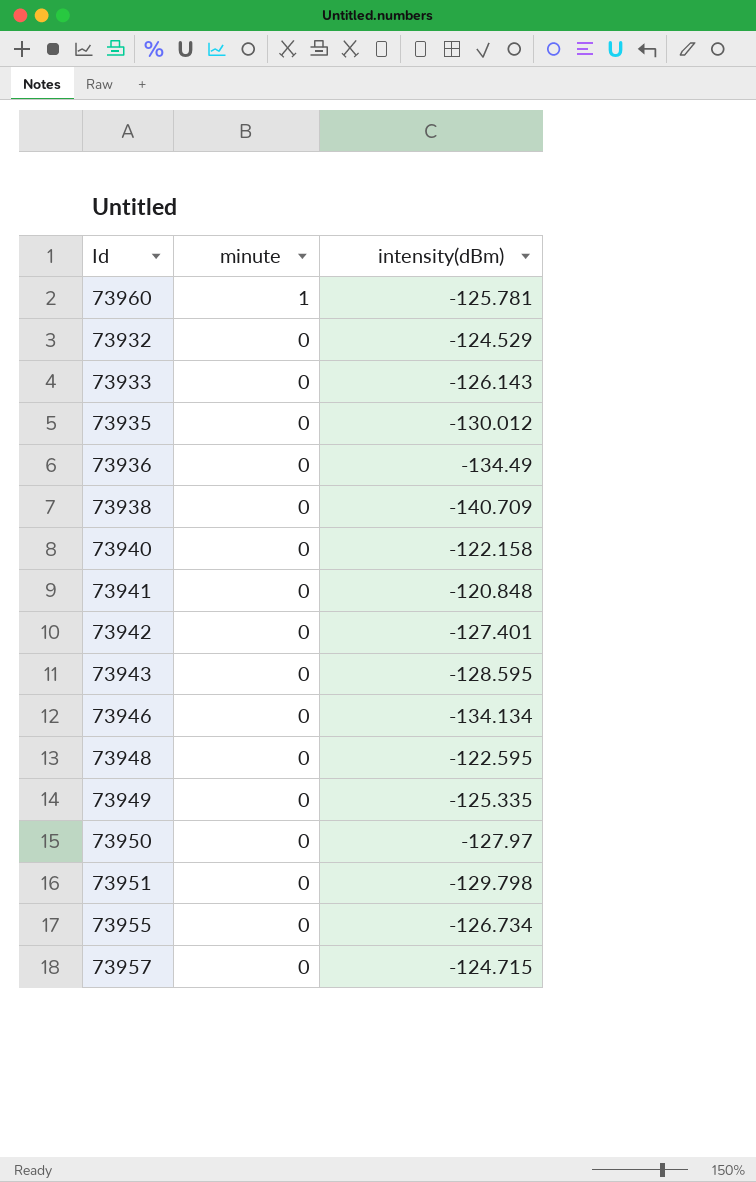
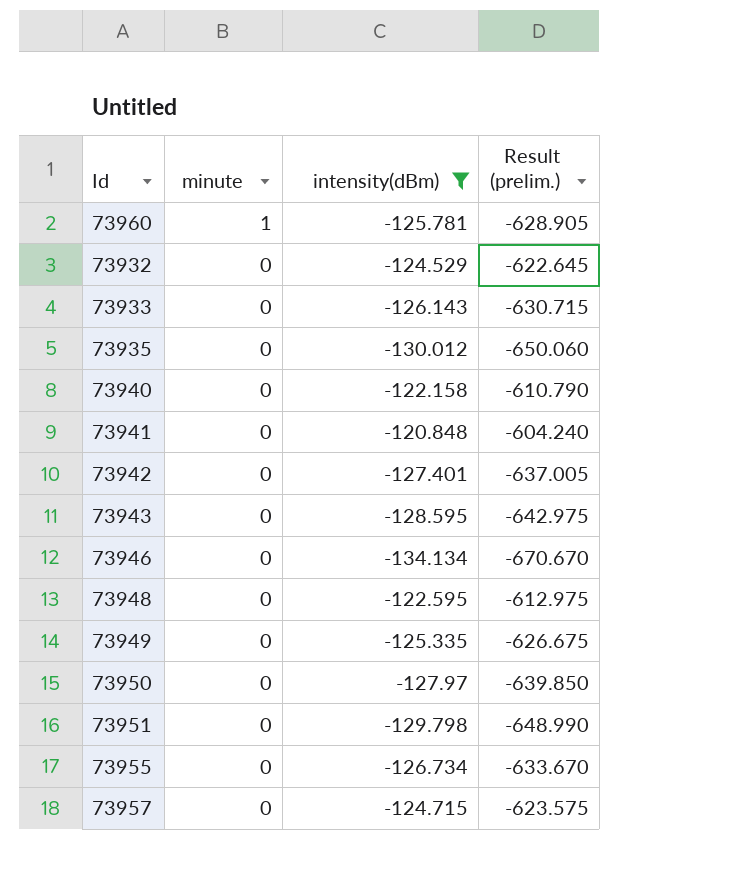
filter: none -> intensity(dBm) >= -134.134
column Result (prelim.) | formula: none -> [intensity(dBm)] * 5

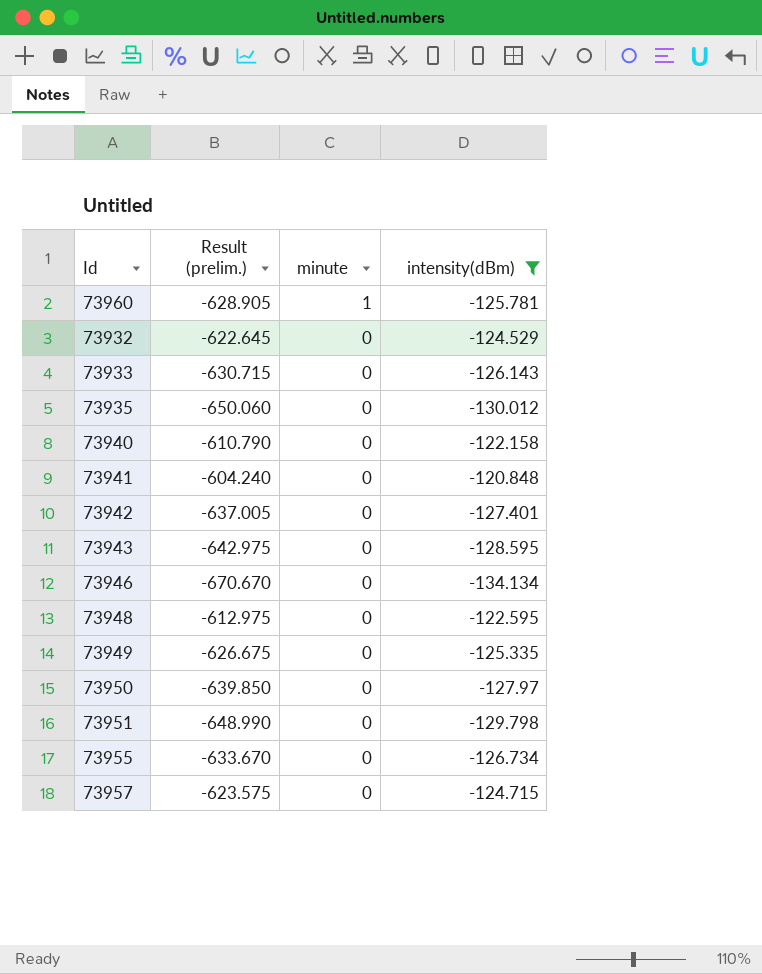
column Result (prelim.) | position: 4 -> 2

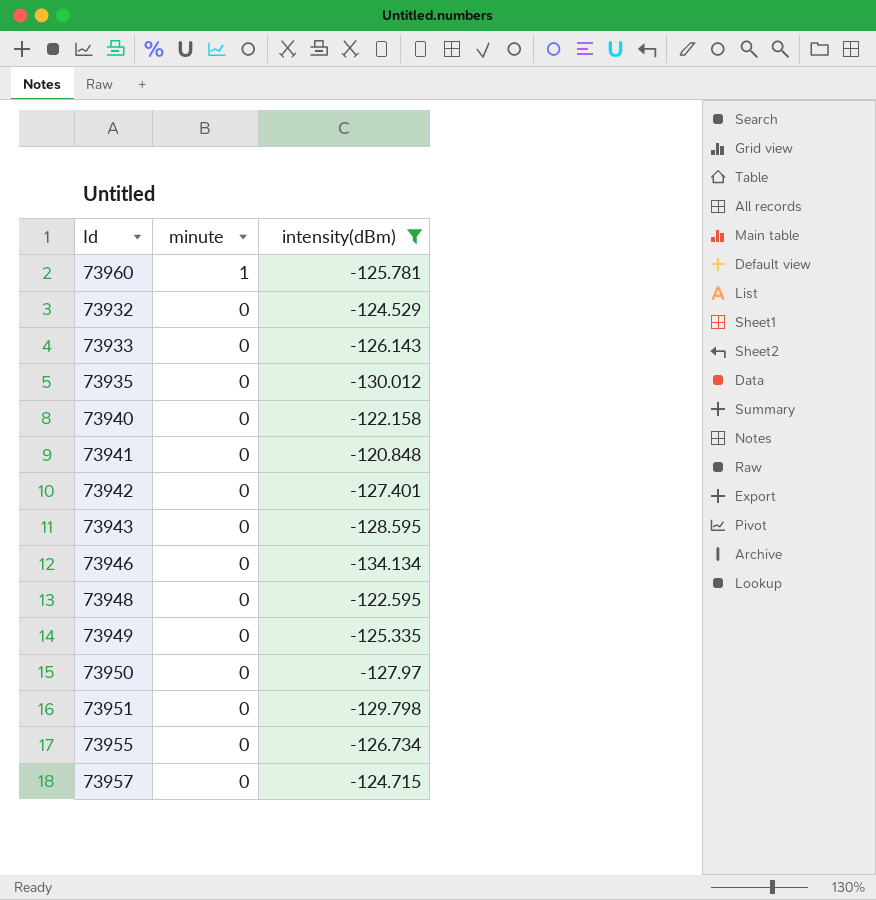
column Result (prelim.) | formula: [intensity(dBm)] * 5 -> none

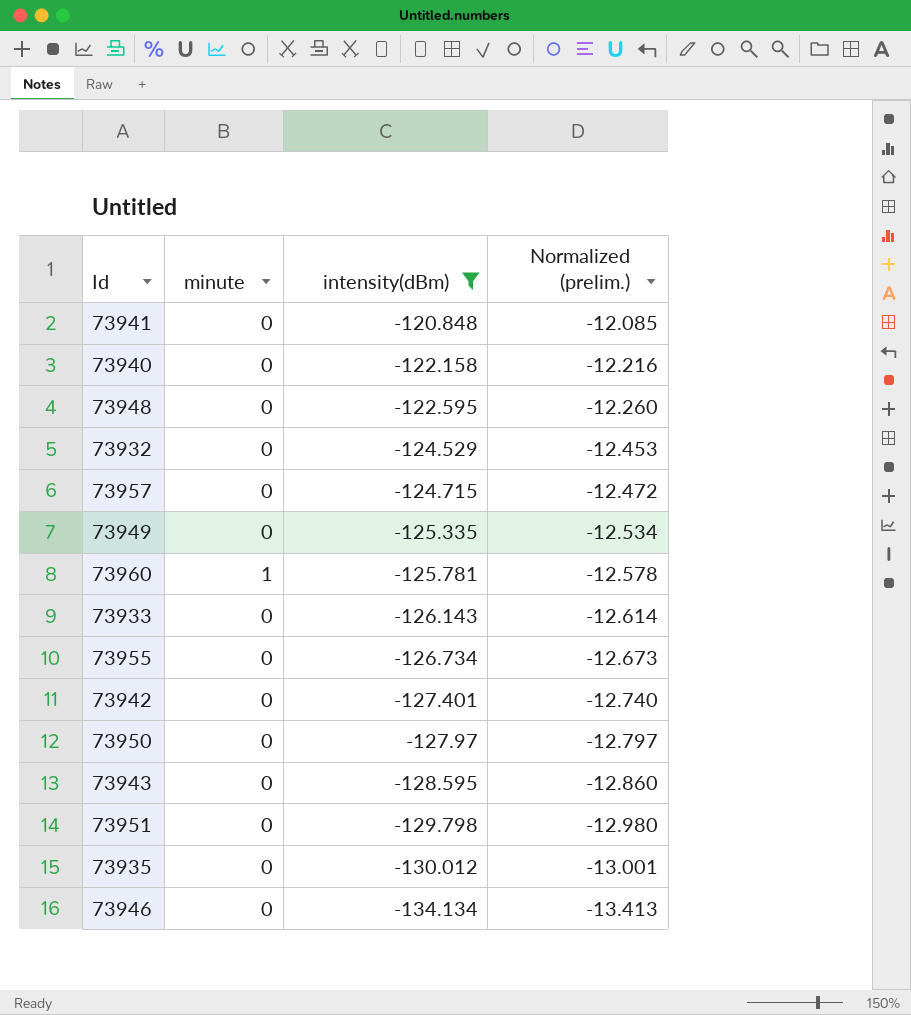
row order: minute descending -> intensity(dBm) descending
column Normalized (prelim.) | formula: none -> [intensity(dBm)] * 0.1

